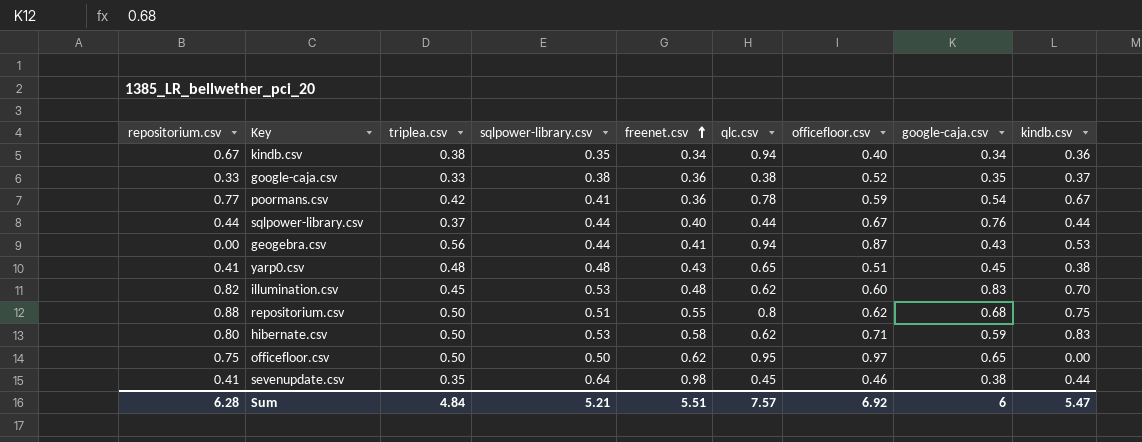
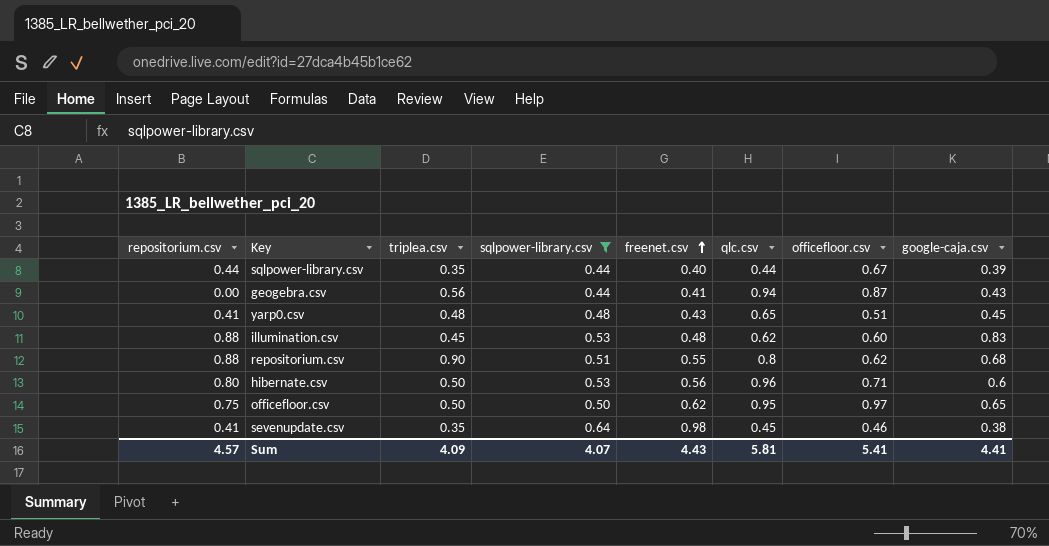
filter: none -> sqlpower-library.csv >= 0.44
column kindb.csv | position: 9 -> none
sqlpower-library.csv | triplea.csv: 0.37 -> 0.35
sqlpower-library.csv | google-caja.csv: 0.76 -> 0.39
illumination.csv | repositorium.csv: 0.82 -> 0.88
repositorium.csv | triplea.csv: 0.50 -> 0.90
hibernate.csv | freenet.csv: 0.58 -> 0.56
hibernate.csv | qlc.csv: 0.62 -> 0.96
hibernate.csv | google-caja.csv: 0.59 -> 0.6
Sum | repositorium.csv: 6.28 -> 4.57
Sum | triplea.csv: 4.84 -> 4.09
Sum | sqlpower-library.csv: 5.21 -> 4.07
Sum | freenet.csv: 5.51 -> 4.43
Sum | qlc.csv: 7.57 -> 5.81
Sum | officefloor.csv: 6.92 -> 5.41
Sum | google-caja.csv: 6 -> 4.41

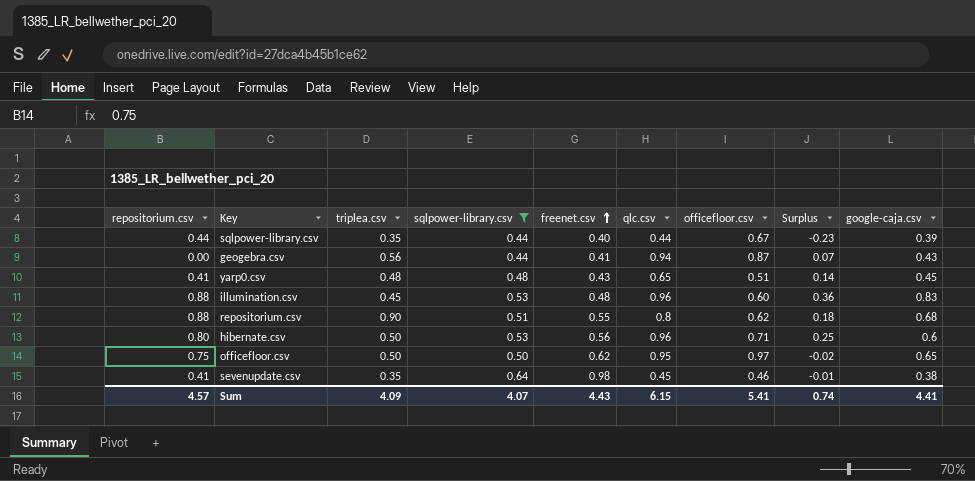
column Surplus | formula: none -> [qlc.csv] - [officefloor.csv]
illumination.csv | qlc.csv: 0.62 -> 0.96
Sum | qlc.csv: 5.81 -> 6.15

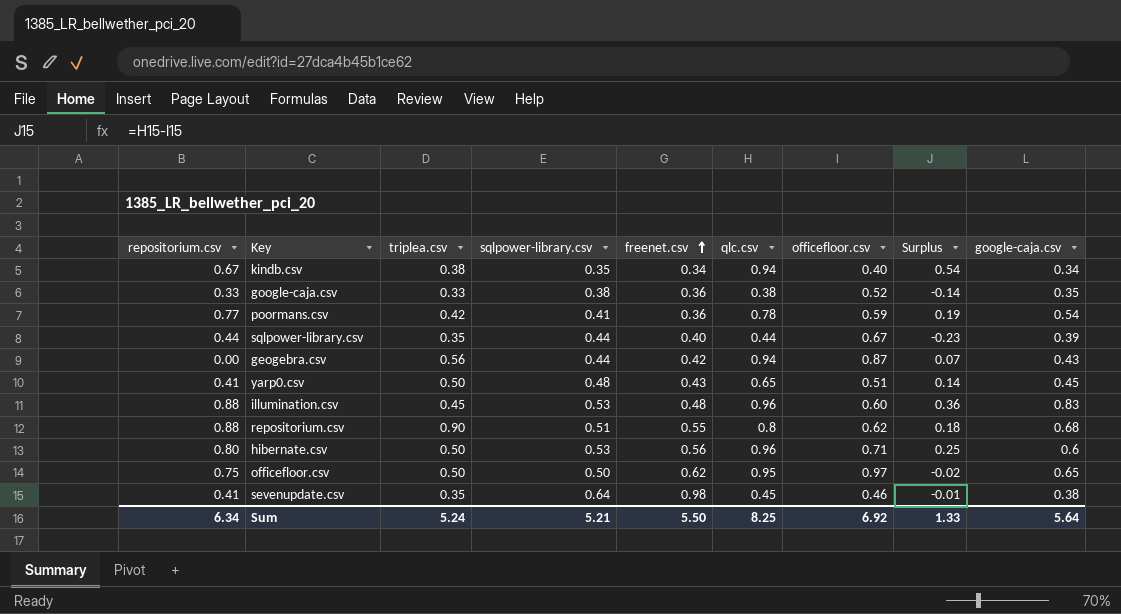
filter: sqlpower-library.csv >= 0.44 -> none
geogebra.csv | freenet.csv: 0.41 -> 0.42
yarp0.csv | triplea.csv: 0.48 -> 0.50
Sum | repositorium.csv: 4.57 -> 6.34
Sum | triplea.csv: 4.09 -> 5.24
Sum | sqlpower-library.csv: 4.07 -> 5.21
Sum | freenet.csv: 4.43 -> 5.50
Sum | qlc.csv: 6.15 -> 8.25
Sum | officefloor.csv: 5.41 -> 6.92
Sum | Surplus: 0.74 -> 1.33
Sum | google-caja.csv: 4.41 -> 5.64

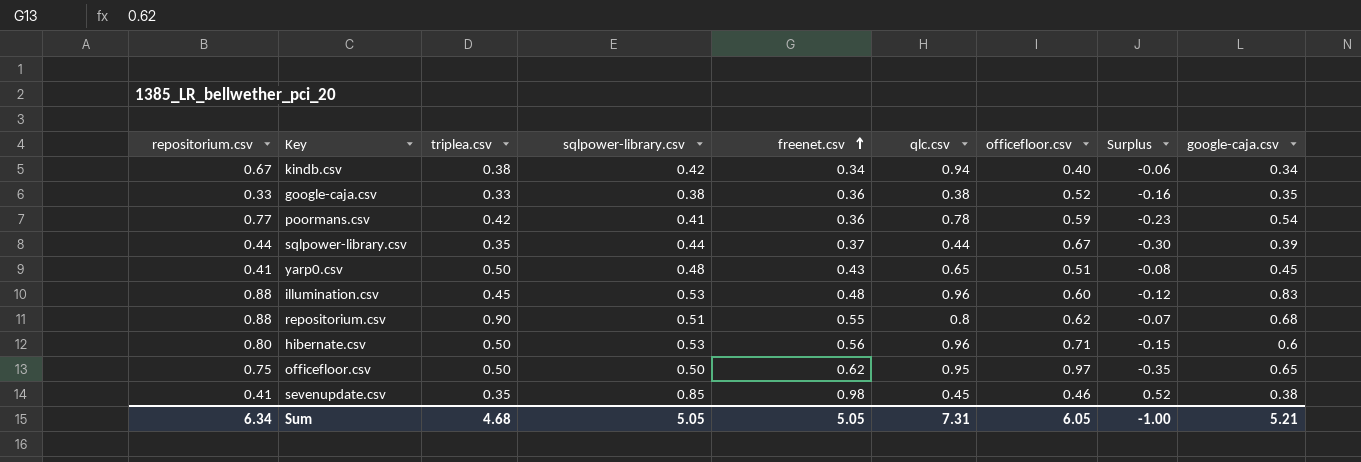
column Surplus | formula: [qlc.csv] - [officefloor.csv] -> [freenet.csv] - [officefloor.csv]
row geogebra.csv: 0.00 | 0.56 | 0.44 | 0.42 | 0.94 | 0.87 | 0.07 | 0.43 -> none
kindb.csv | sqlpower-library.csv: 0.35 -> 0.42
sqlpower-library.csv | freenet.csv: 0.40 -> 0.37
sevenupdate.csv | sqlpower-library.csv: 0.64 -> 0.85
Sum | triplea.csv: 5.24 -> 4.68
Sum | sqlpower-library.csv: 5.21 -> 5.05
Sum | freenet.csv: 5.50 -> 5.05
Sum | qlc.csv: 8.25 -> 7.31
Sum | officefloor.csv: 6.92 -> 6.05
Sum | Surplus: 1.33 -> -1.00
Sum | google-caja.csv: 5.64 -> 5.21

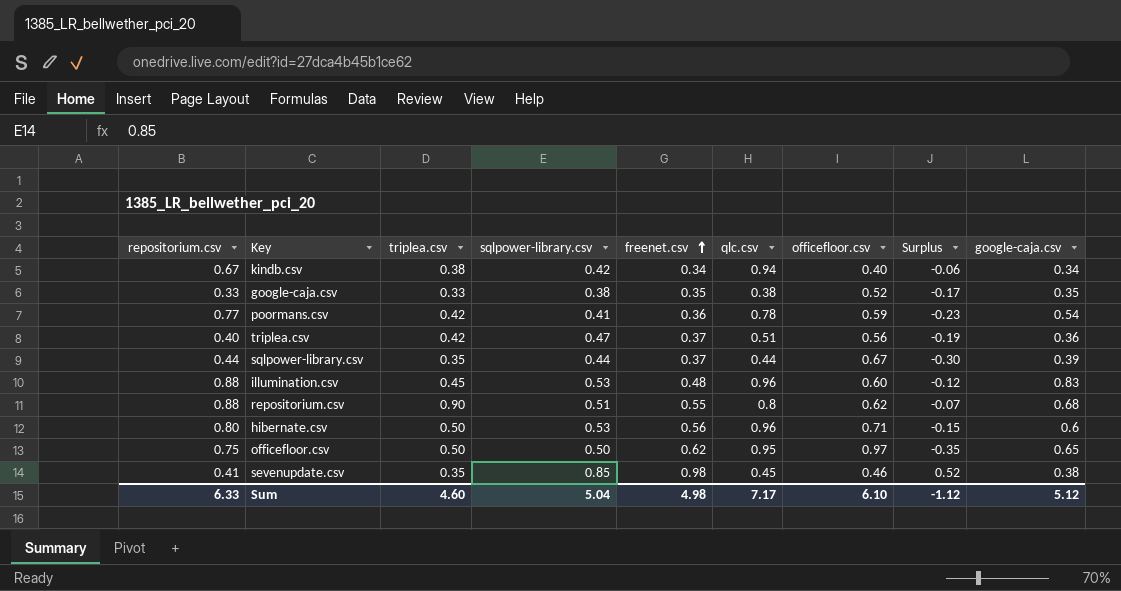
row yarp0.csv: 0.41 | 0.50 | 0.48 | 0.43 | 0.65 | 0.51 | -0.08 | 0.45 -> none
google-caja.csv | freenet.csv: 0.36 -> 0.35
google-caja.csv | Surplus: -0.16 -> -0.17
row triplea.csv: none -> 0.40 | 0.42 | 0.47 | 0.37 | 0.51 | 0.56 | -0.19 | 0.36
Sum | repositorium.csv: 6.34 -> 6.33
Sum | triplea.csv: 4.68 -> 4.60
Sum | sqlpower-library.csv: 5.05 -> 5.04
Sum | freenet.csv: 5.05 -> 4.98
Sum | qlc.csv: 7.31 -> 7.17
Sum | officefloor.csv: 6.05 -> 6.10
Sum | Surplus: -1.00 -> -1.12
Sum | google-caja.csv: 5.21 -> 5.12

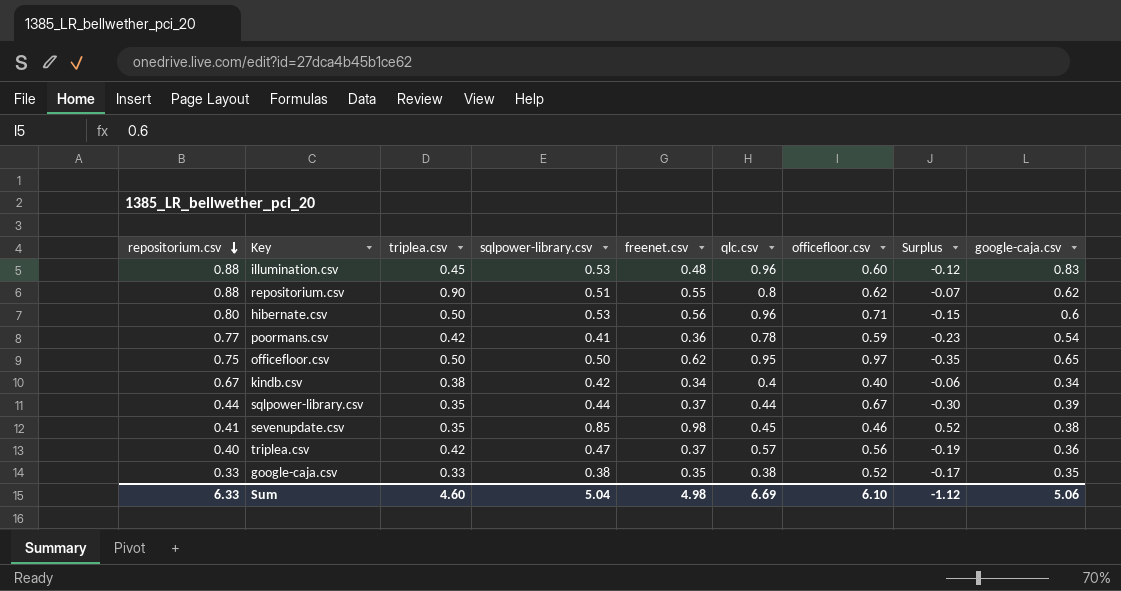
row order: freenet.csv ascending -> repositorium.csv descending
repositorium.csv | google-caja.csv: 0.68 -> 0.62
kindb.csv | qlc.csv: 0.94 -> 0.4
triplea.csv | qlc.csv: 0.51 -> 0.57
Sum | qlc.csv: 7.17 -> 6.69
Sum | google-caja.csv: 5.12 -> 5.06

